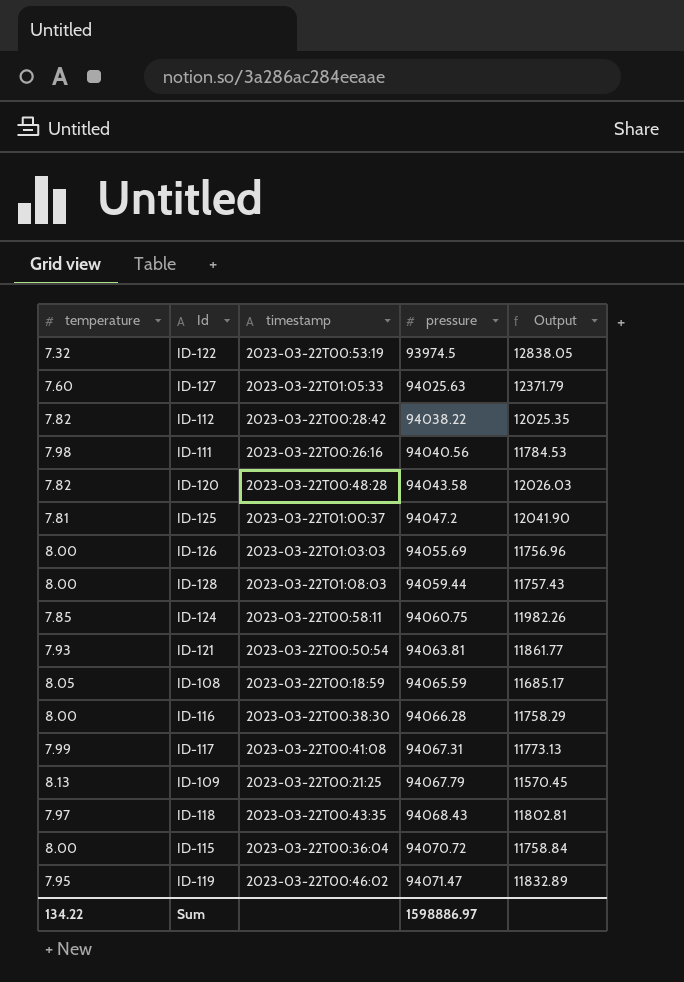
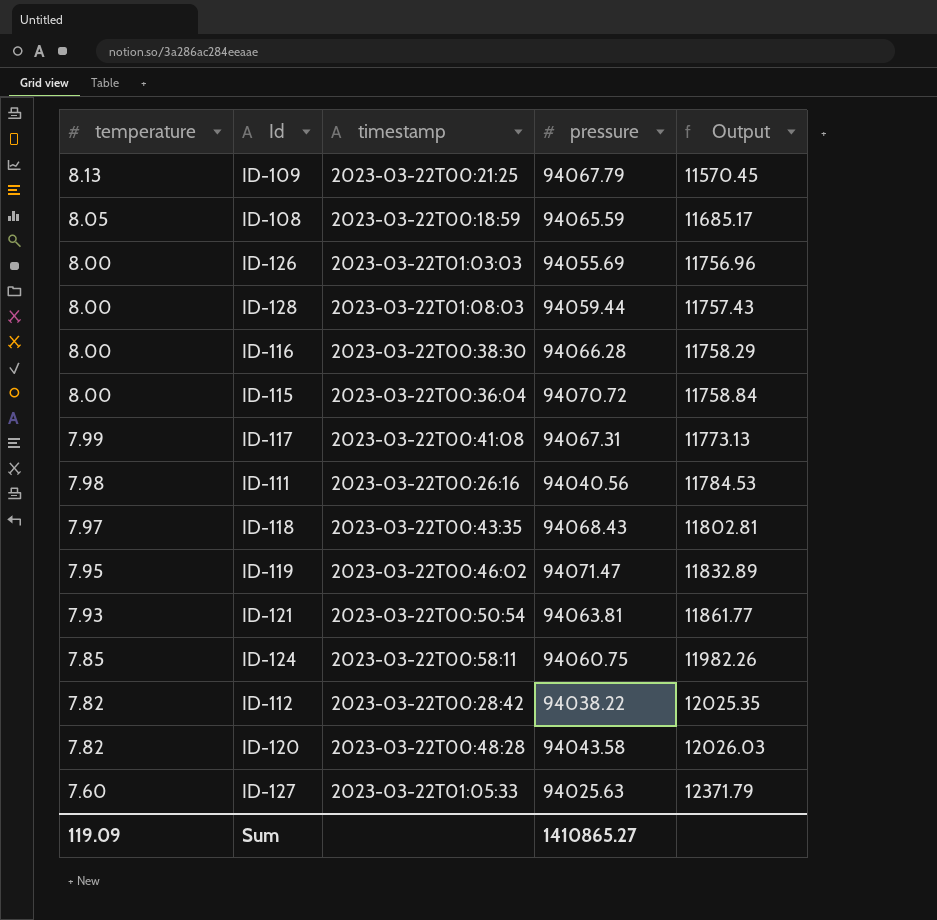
row order: pressure ascending -> temperature descending
row ID-122: 7.32 | 2023-03-22T00:53:19 | 93974.5 | 12838.05 -> none
row ID-125: 7.81 | 2023-03-22T01:00:37 | 94047.2 | 12041.90 -> none
Sum | temperature: 134.22 -> 119.09
Sum | pressure: 1598886.97 -> 1410865.27

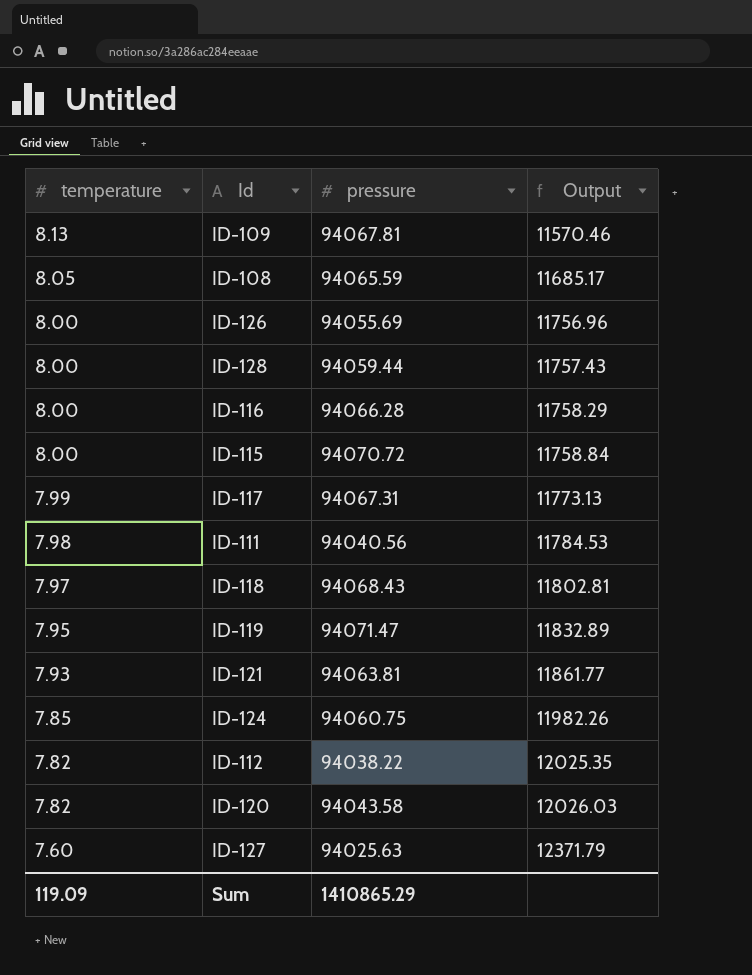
column timestamp | position: 3 -> none
ID-109 | pressure: 94067.79 -> 94067.81
ID-109 | Output: 11570.45 -> 11570.46
Sum | pressure: 1410865.27 -> 1410865.29

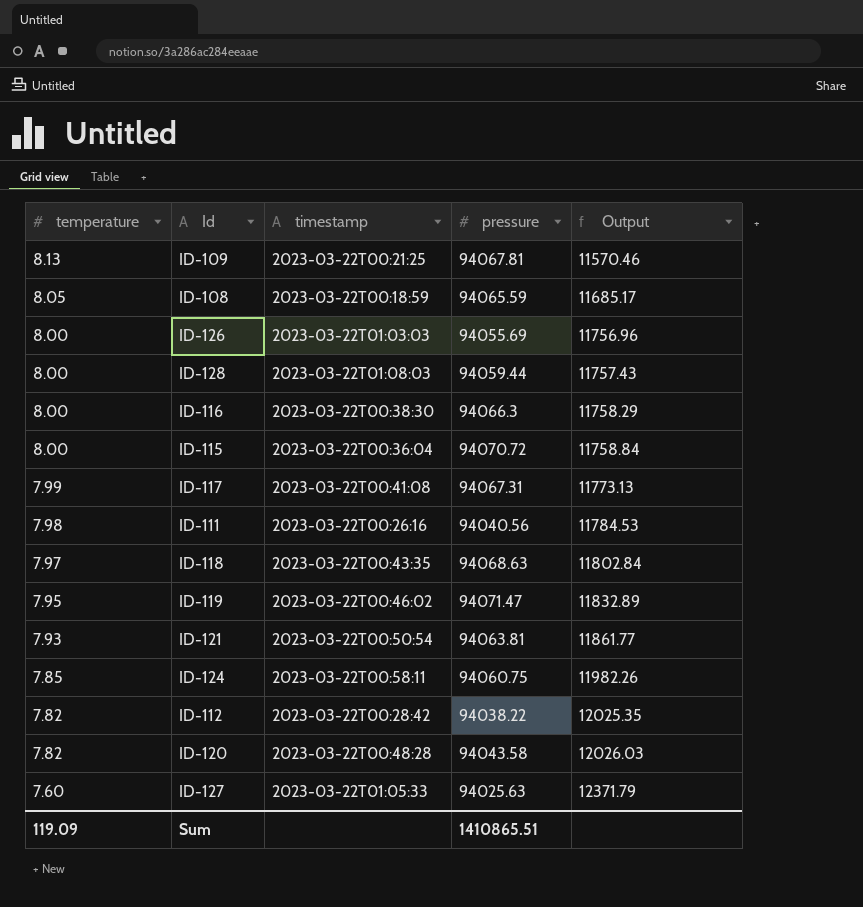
column timestamp | position: none -> 3
ID-116 | pressure: 94066.28 -> 94066.3
ID-118 | pressure: 94068.43 -> 94068.63
ID-118 | Output: 11802.81 -> 11802.84
Sum | pressure: 1410865.29 -> 1410865.51

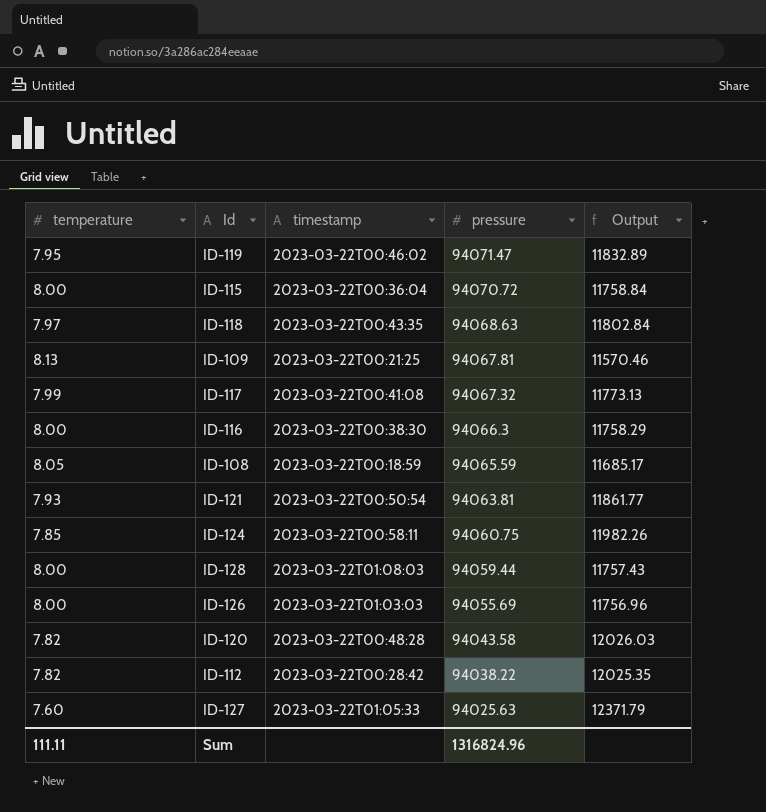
row order: temperature descending -> pressure descending
row ID-111: 7.98 | 2023-03-22T00:26:16 | 94040.56 | 11784.53 -> none
ID-117 | pressure: 94067.31 -> 94067.32
Sum | temperature: 119.09 -> 111.11
Sum | pressure: 1410865.51 -> 1316824.96

